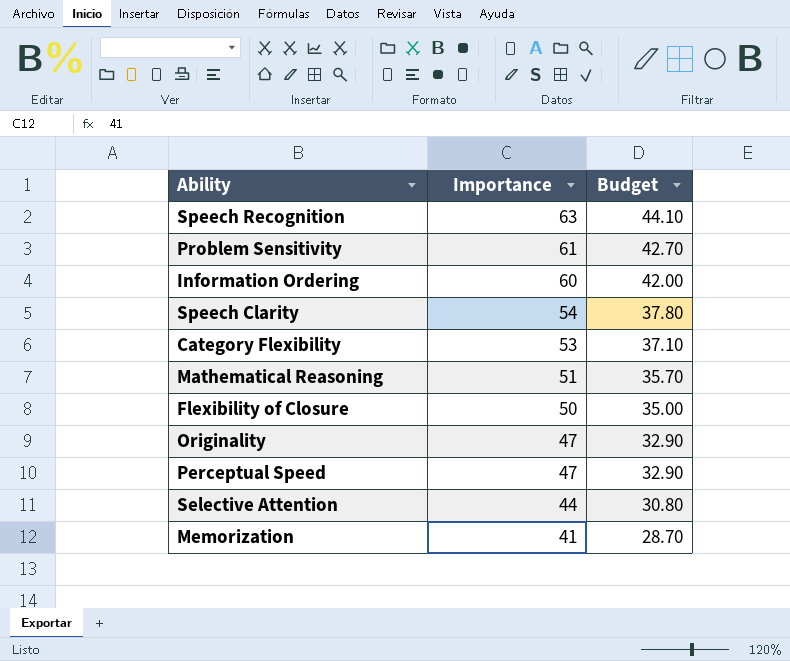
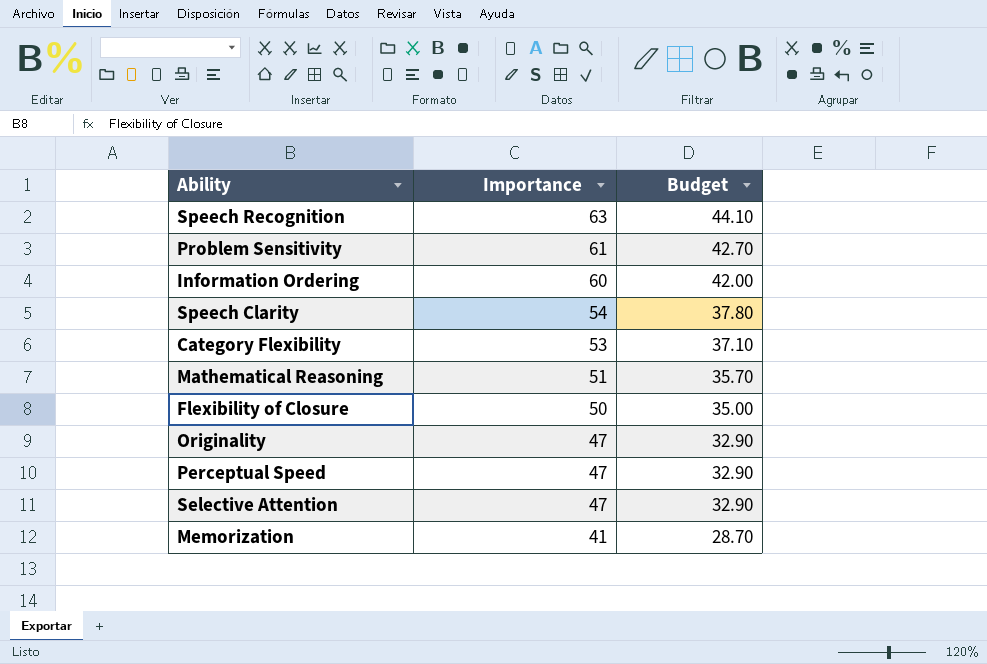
Selective Attention | Importance: 44 -> 47
Selective Attention | Budget: 30.80 -> 32.90

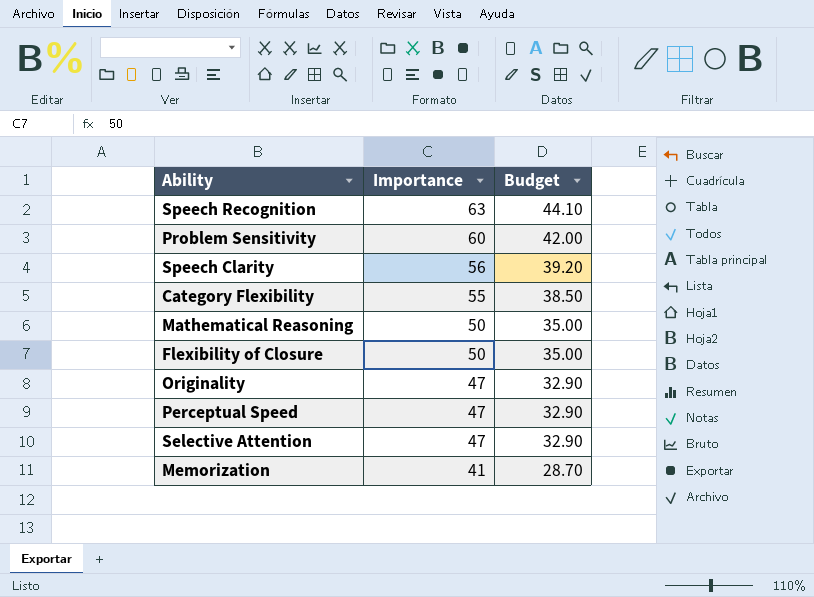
row Information Ordering: 60 | 42.00 -> none
Problem Sensitivity | Importance: 61 -> 60
Problem Sensitivity | Budget: 42.70 -> 42.00
Speech Clarity | Importance: 54 -> 56
Speech Clarity | Budget: 37.80 -> 39.20
Category Flexibility | Importance: 53 -> 55
Category Flexibility | Budget: 37.10 -> 38.50
Mathematical Reasoning | Importance: 51 -> 50
Mathematical Reasoning | Budget: 35.70 -> 35.00

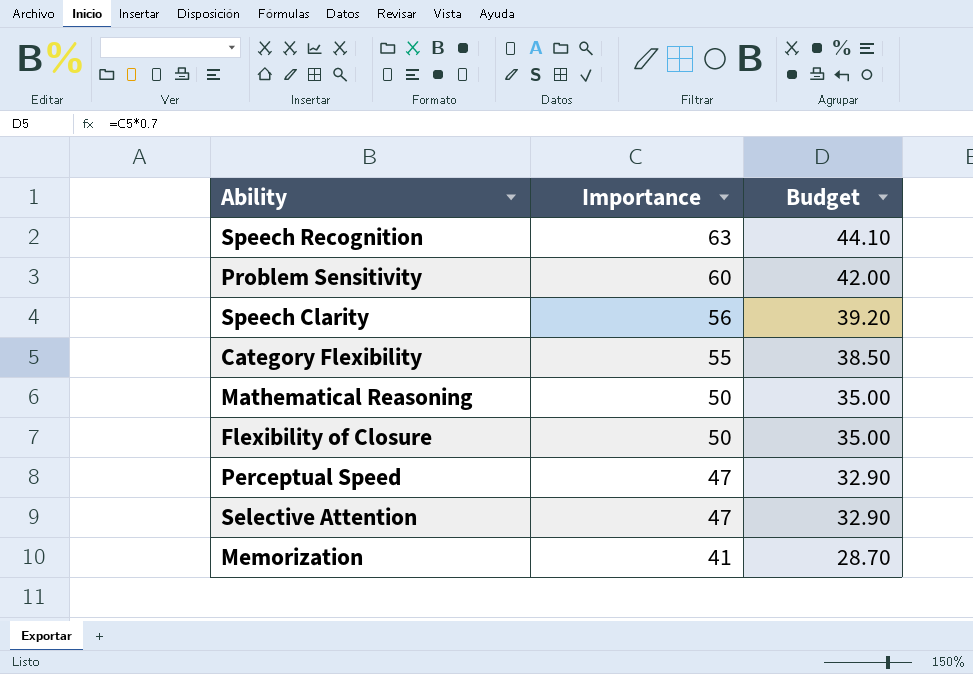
row Originality: 47 | 32.90 -> none

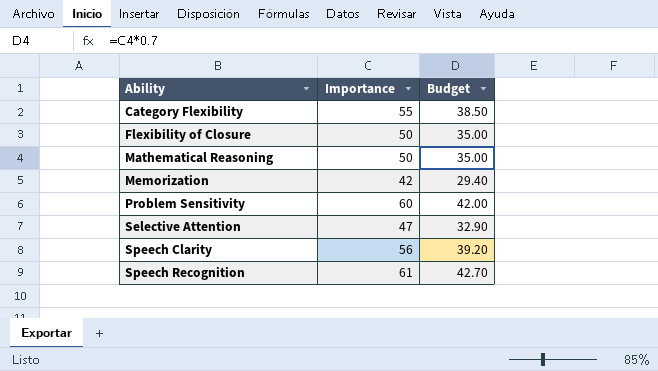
row order: Importance descending -> Ability ascending
row Perceptual Speed: 47 | 32.90 -> none
Memorization | Importance: 41 -> 42
Memorization | Budget: 28.70 -> 29.40
Speech Recognition | Importance: 63 -> 61
Speech Recognition | Budget: 44.10 -> 42.70

